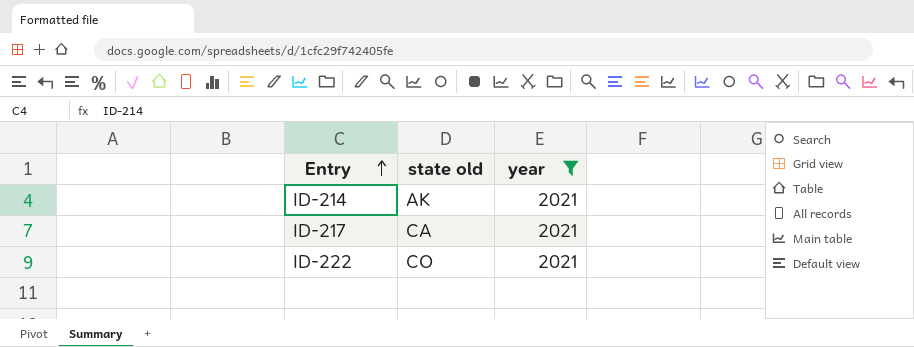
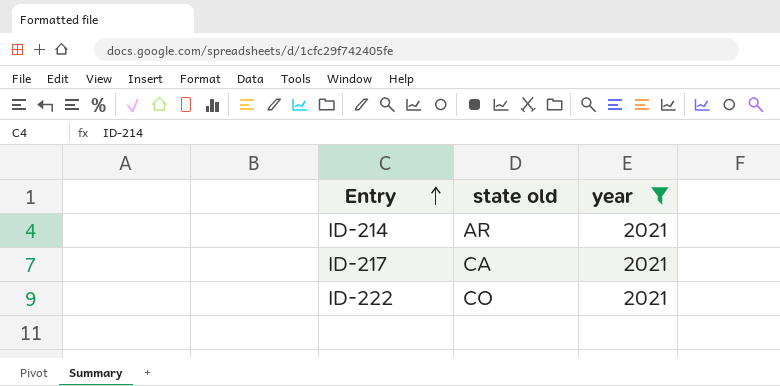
ID-214 | state old: AK -> AR

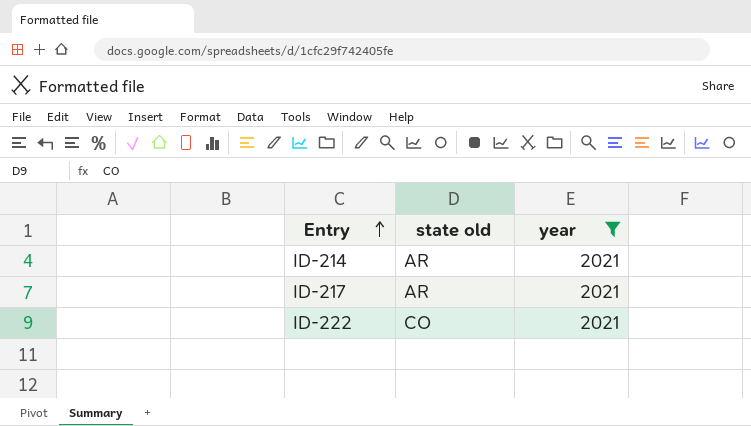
ID-217 | state old: CA -> AR

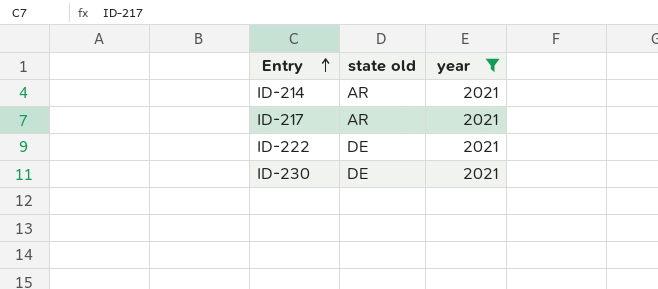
ID-222 | state old: CO -> DE
row ID-230: none -> DE | 2021

